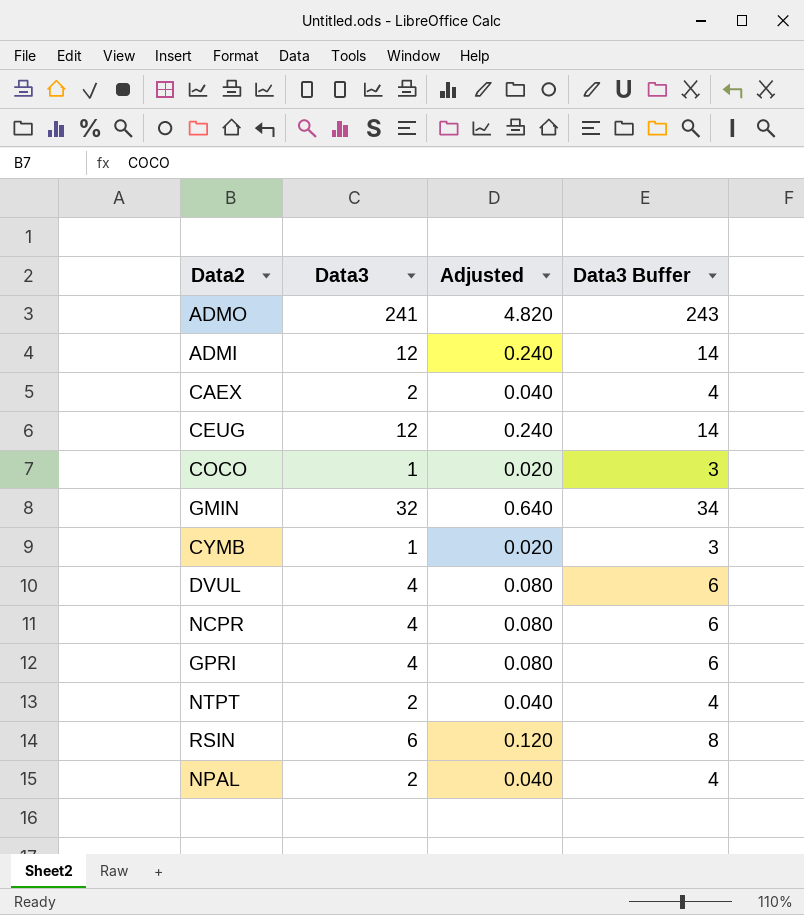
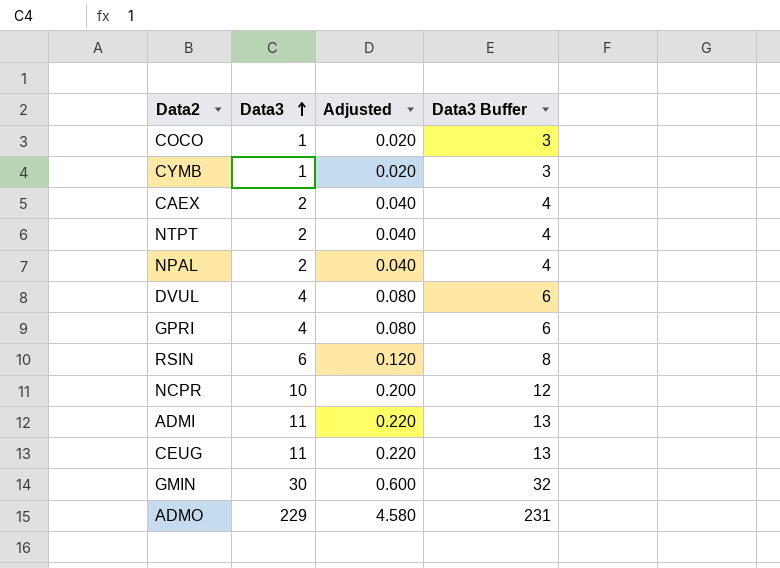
row order: none -> Data3 ascending
NCPR | Data3: 4 -> 10
NCPR | Adjusted: 0.080 -> 0.200
NCPR | Data3 Buffer: 6 -> 12
ADMI | Data3: 12 -> 11
ADMI | Adjusted: 0.240 -> 0.220
ADMI | Data3 Buffer: 14 -> 13
CEUG | Data3: 12 -> 11
CEUG | Adjusted: 0.240 -> 0.220
CEUG | Data3 Buffer: 14 -> 13
GMIN | Data3: 32 -> 30
GMIN | Adjusted: 0.640 -> 0.600
GMIN | Data3 Buffer: 34 -> 32
ADMO | Data3: 241 -> 229
ADMO | Adjusted: 4.820 -> 4.580
ADMO | Data3 Buffer: 243 -> 231

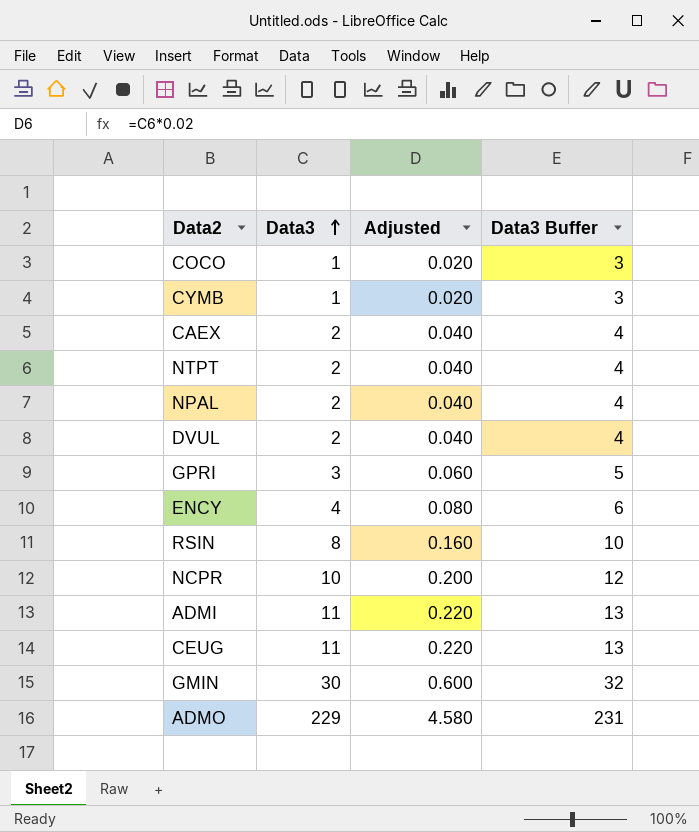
DVUL | Data3: 4 -> 2
DVUL | Adjusted: 0.080 -> 0.040
DVUL | Data3 Buffer: 6 -> 4
GPRI | Data3: 4 -> 3
GPRI | Adjusted: 0.080 -> 0.060
GPRI | Data3 Buffer: 6 -> 5
row ENCY: none -> 4 | 0.080 | 6
RSIN | Data3: 6 -> 8
RSIN | Adjusted: 0.120 -> 0.160
RSIN | Data3 Buffer: 8 -> 10

